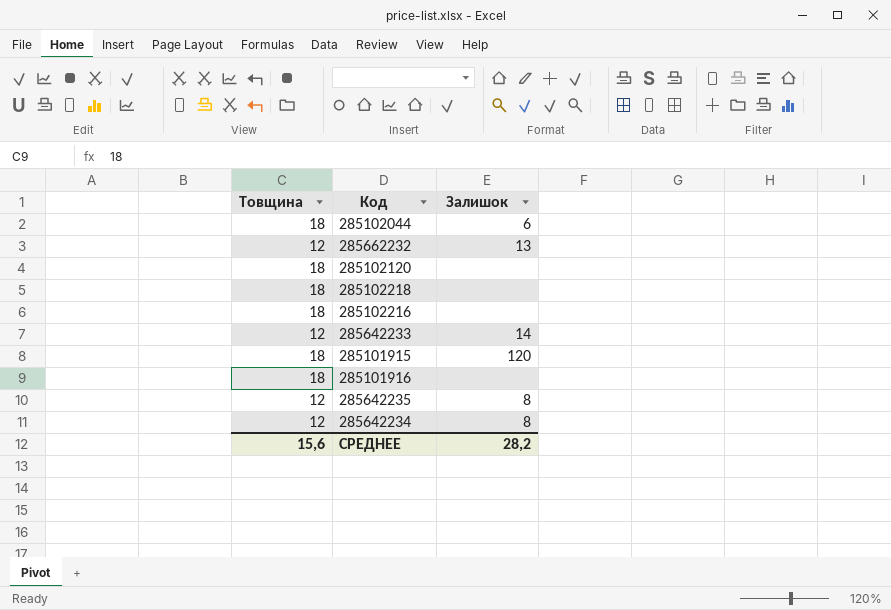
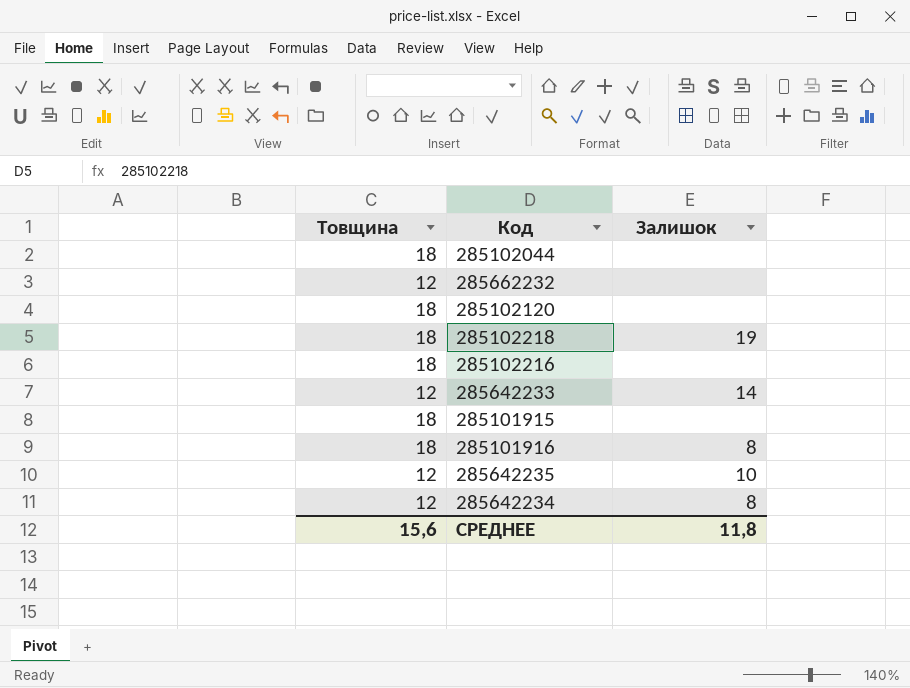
285102044 | Залишок: 6 -> none
285662232 | Залишок: 13 -> none
285102218 | Залишок: none -> 19
285101915 | Залишок: 120 -> none
285101916 | Залишок: none -> 8
285642235 | Залишок: 8 -> 10
СРЕДНЕЕ | Залишок: 28,2 -> 11,8

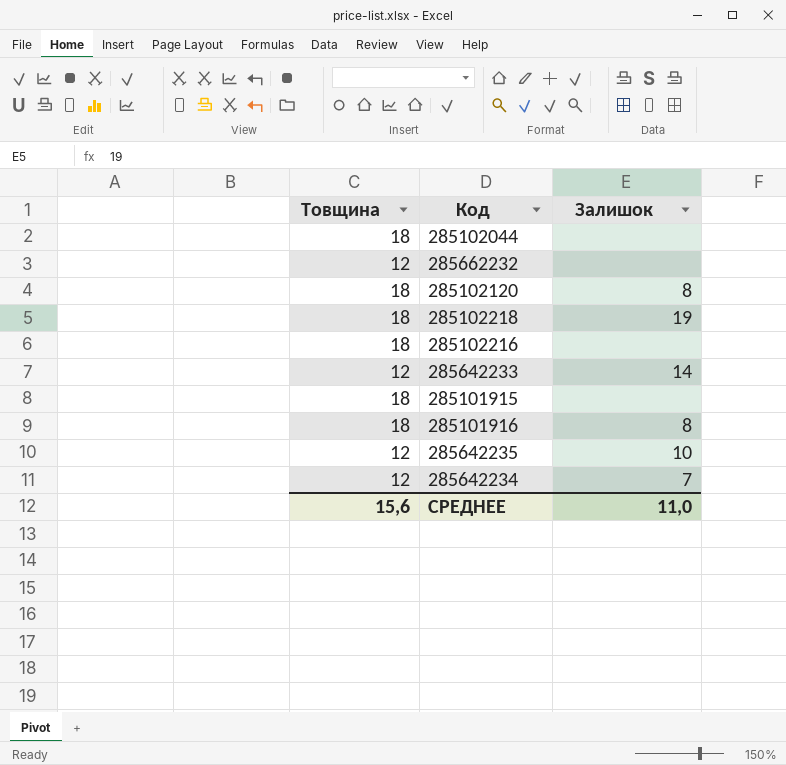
285102120 | Залишок: none -> 8
285642234 | Залишок: 8 -> 7
СРЕДНЕЕ | Залишок: 11,8 -> 11,0

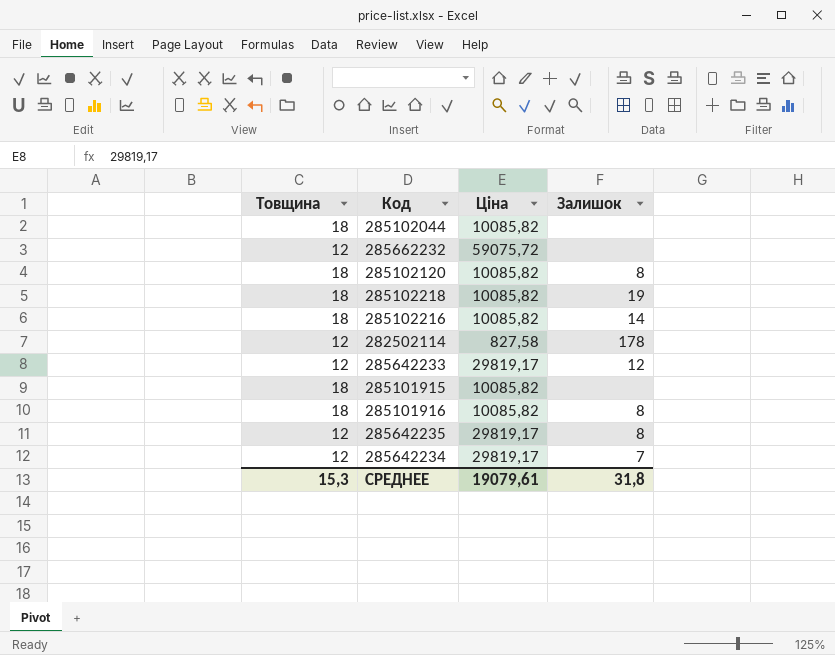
column Ціна | position: none -> 3
285102216 | Залишок: none -> 14
row 282502114: none -> 12 | 827,58 | 178
285642233 | Залишок: 14 -> 12
285642235 | Залишок: 10 -> 8
СРЕДНЕЕ | Товщина: 15,6 -> 15,3
СРЕДНЕЕ | Залишок: 11,0 -> 31,8

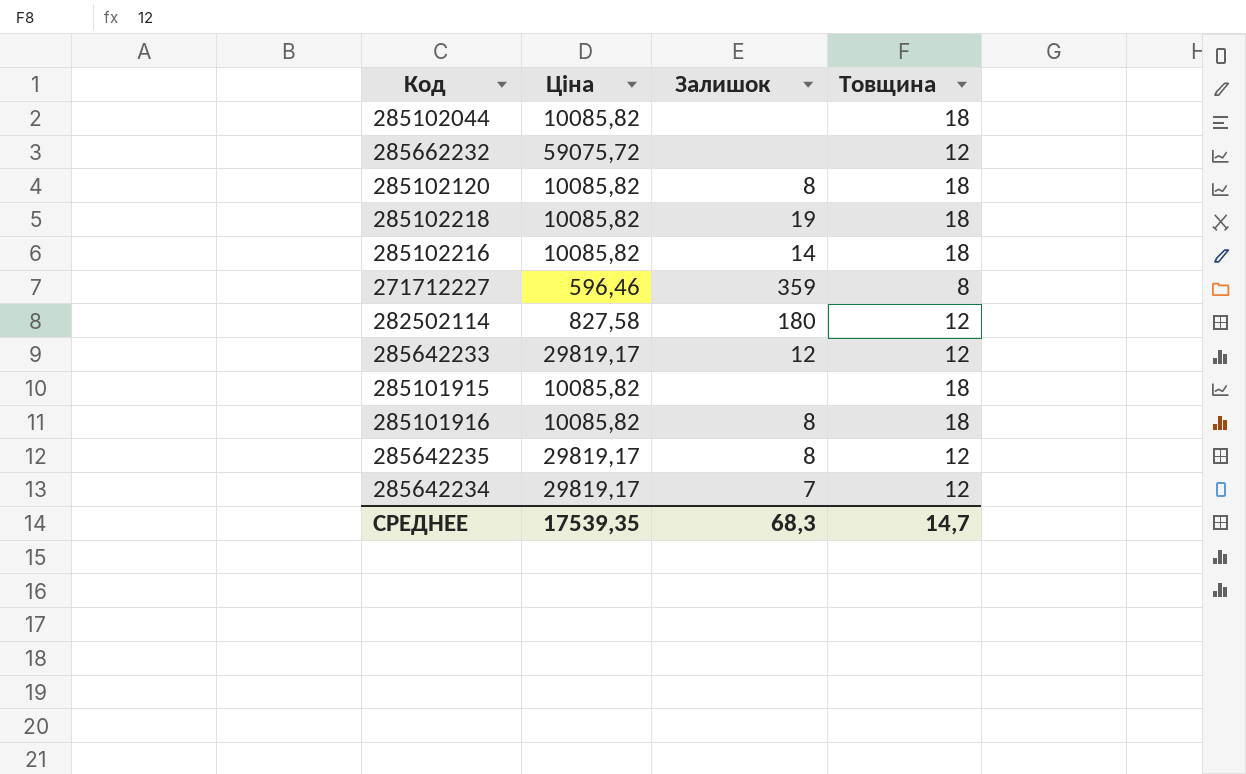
column Товщина | position: 1 -> 4
row 271712227: none -> 596,46 | 359 | 8
282502114 | Залишок: 178 -> 180
СРЕДНЕЕ | Ціна: 19079,61 -> 17539,35
СРЕДНЕЕ | Залишок: 31,8 -> 68,3
СРЕДНЕЕ | Товщина: 15,3 -> 14,7

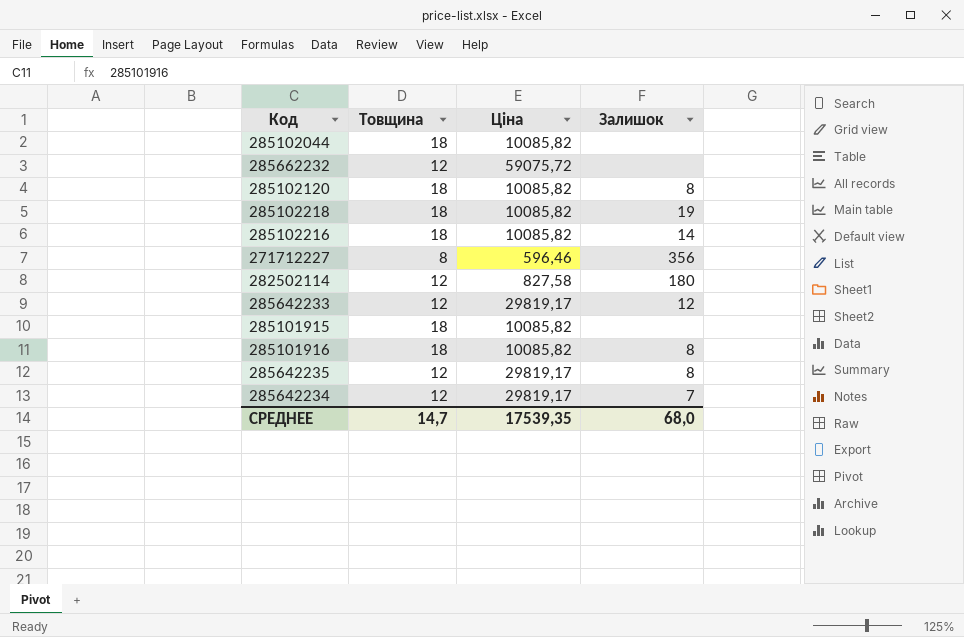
column Товщина | position: 4 -> 2
271712227 | Залишок: 359 -> 356
СРЕДНЕЕ | Залишок: 68,3 -> 68,0

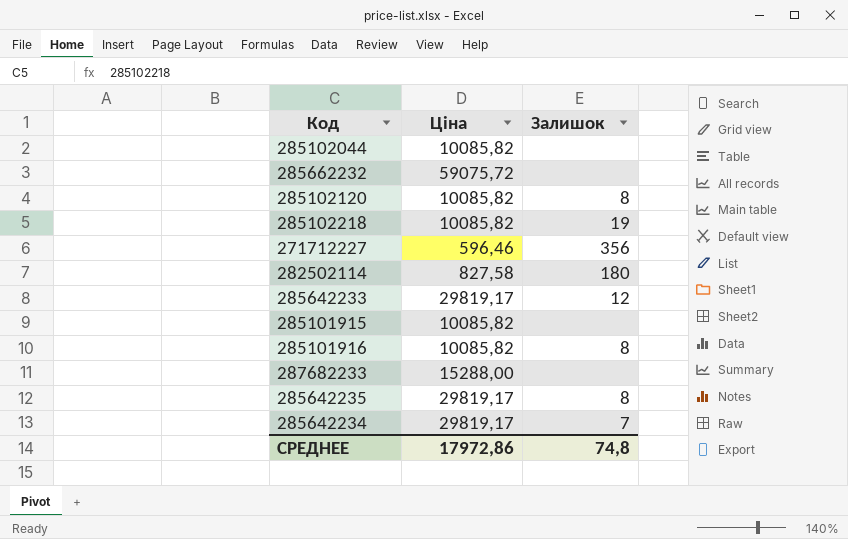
column Товщина | position: 2 -> none
row 285102216: 18 | 10085,82 | 14 -> none
row 287682233: none -> 15288,00 | none
СРЕДНЕЕ | Ціна: 17539,35 -> 17972,86
СРЕДНЕЕ | Залишок: 68,0 -> 74,8

